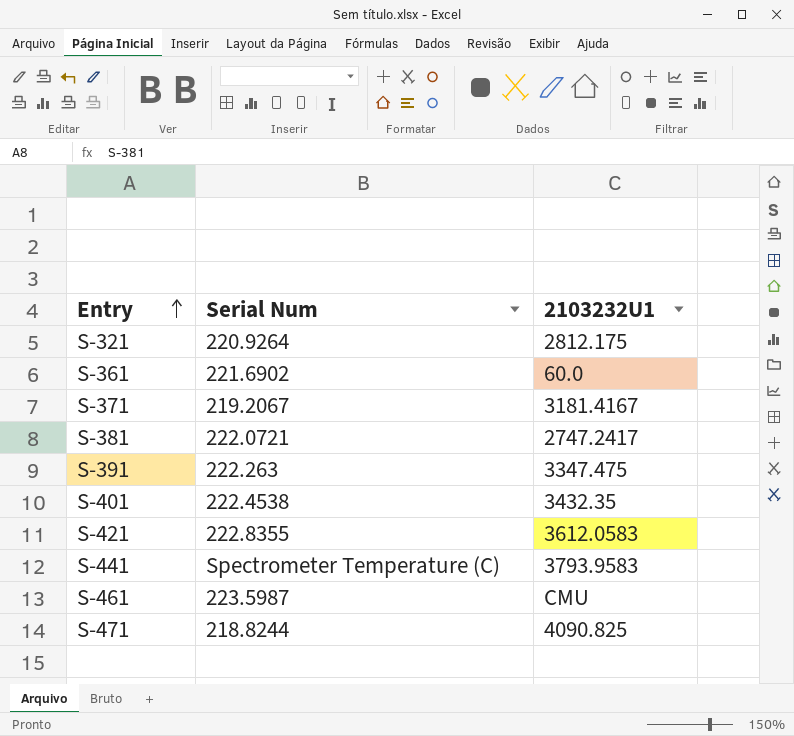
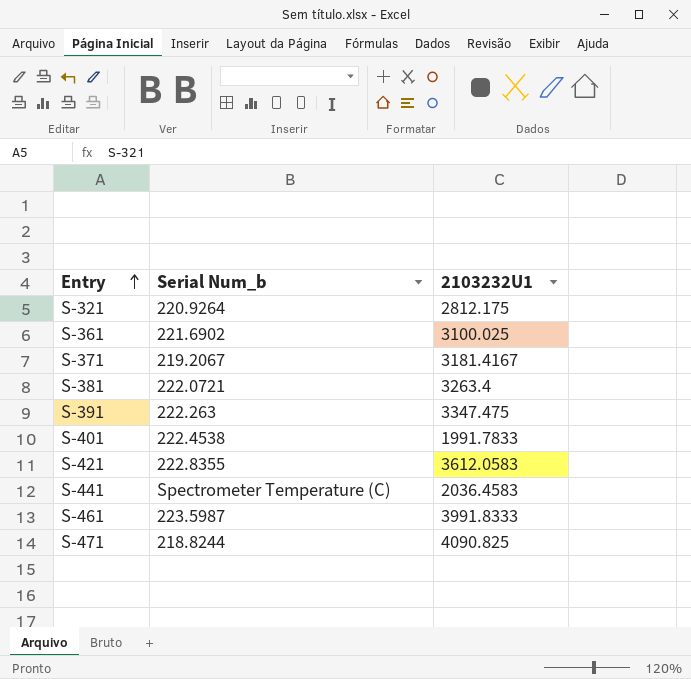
column name: Serial Num -> Serial Num_b
S-361 | 2103232U1: 60.0 -> 3100.025
S-381 | 2103232U1: 2747.2417 -> 3263.4
S-401 | 2103232U1: 3432.35 -> 1991.7833
S-441 | 2103232U1: 3793.9583 -> 2036.4583
S-461 | 2103232U1: CMU -> 3991.8333

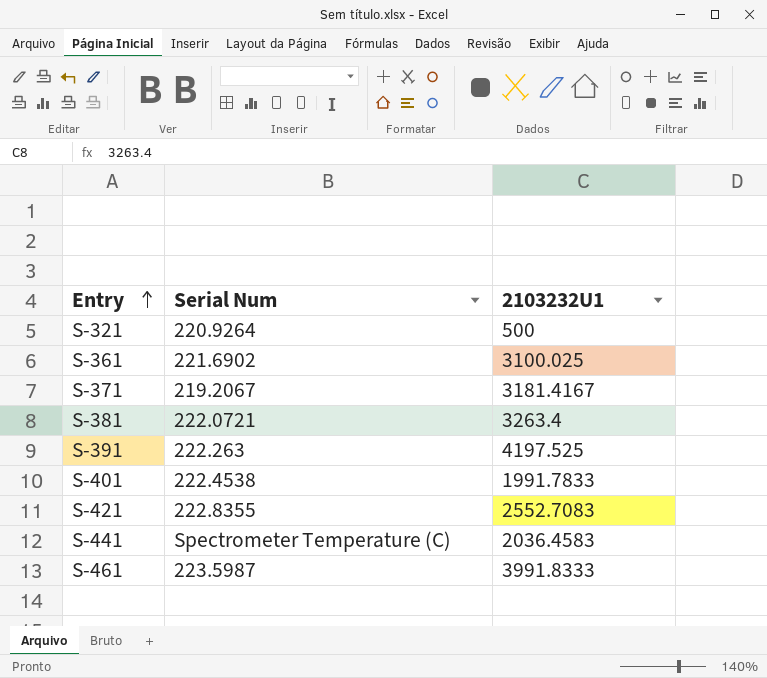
column name: Serial Num_b -> Serial Num
row S-471: 218.8244 | 4090.825 -> none
S-321 | 2103232U1: 2812.175 -> 500
S-391 | 2103232U1: 3347.475 -> 4197.525
S-421 | 2103232U1: 3612.0583 -> 2552.7083

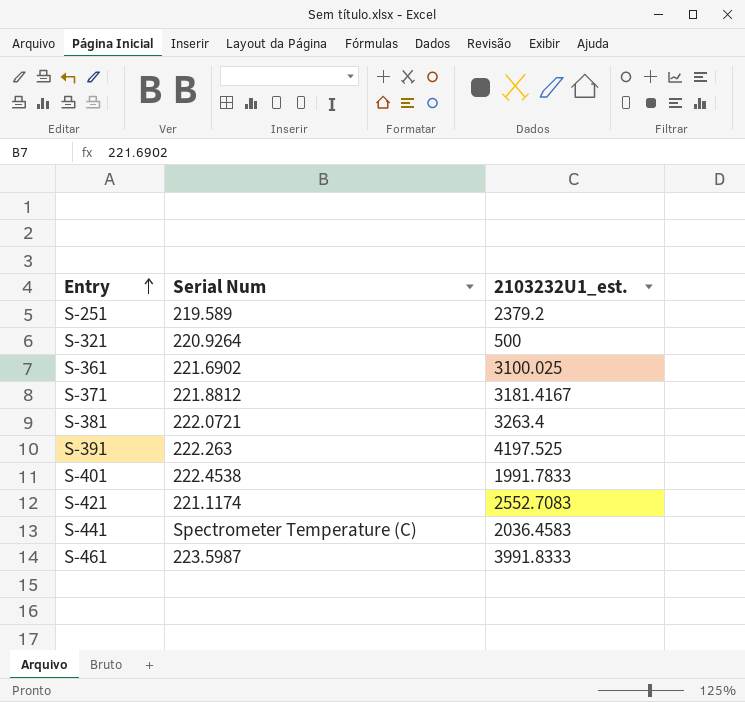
column name: 2103232U1 -> 2103232U1_est.
row S-251: none -> 219.589 | 2379.2
S-371 | Serial Num: 219.2067 -> 221.8812
S-421 | Serial Num: 222.8355 -> 221.1174

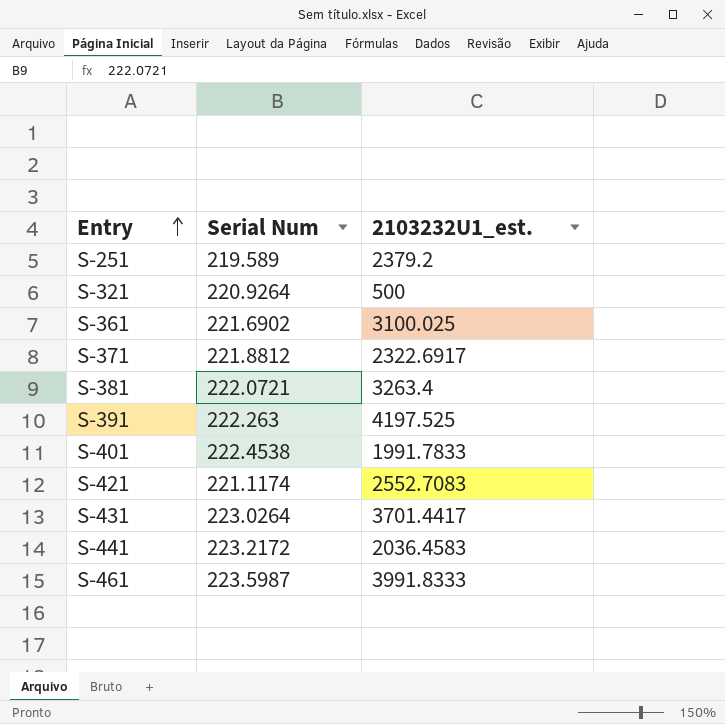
S-371 | 2103232U1_est.: 3181.4167 -> 2322.6917
row S-431: none -> 223.0264 | 3701.4417
S-441 | Serial Num: Spectrometer Temperature (C) -> 223.2172

